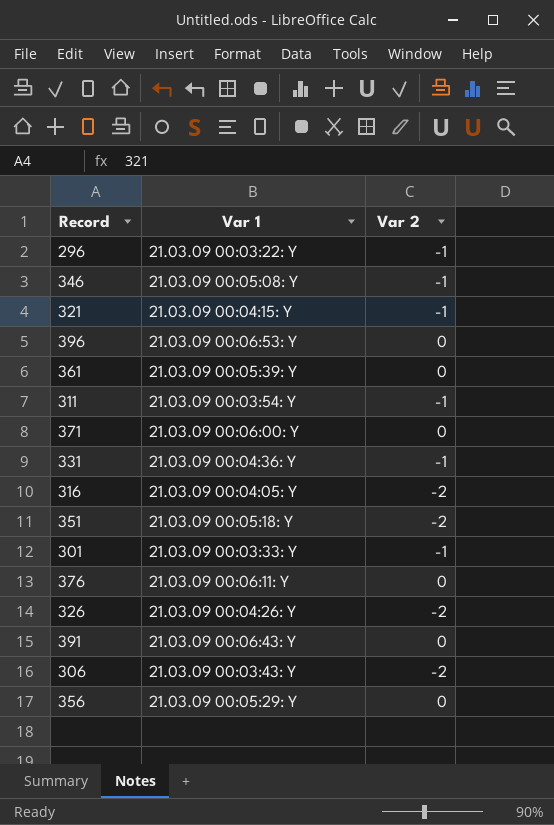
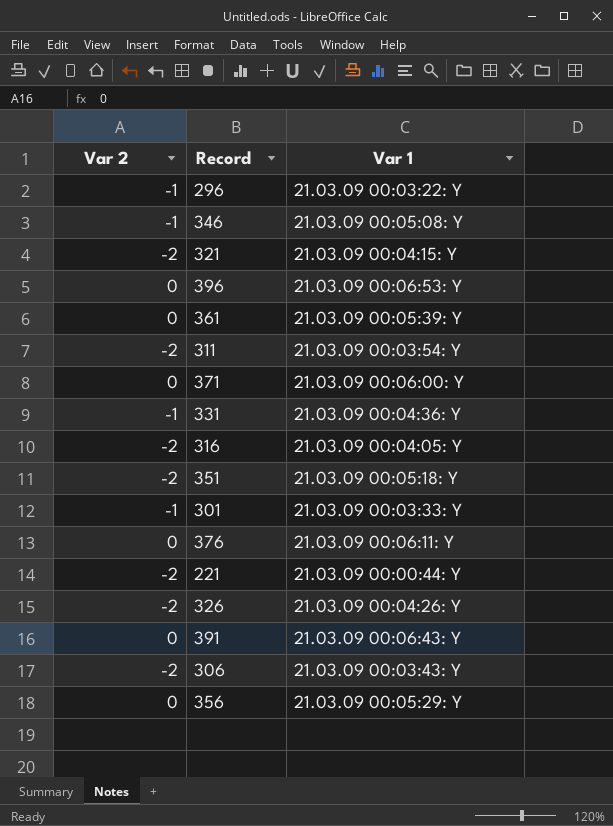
column Var 2 | position: 3 -> 1
321 | Var 2: -1 -> -2
311 | Var 2: -1 -> -2
row 221: none -> -2 | 21.03.09 00:00:44: Y

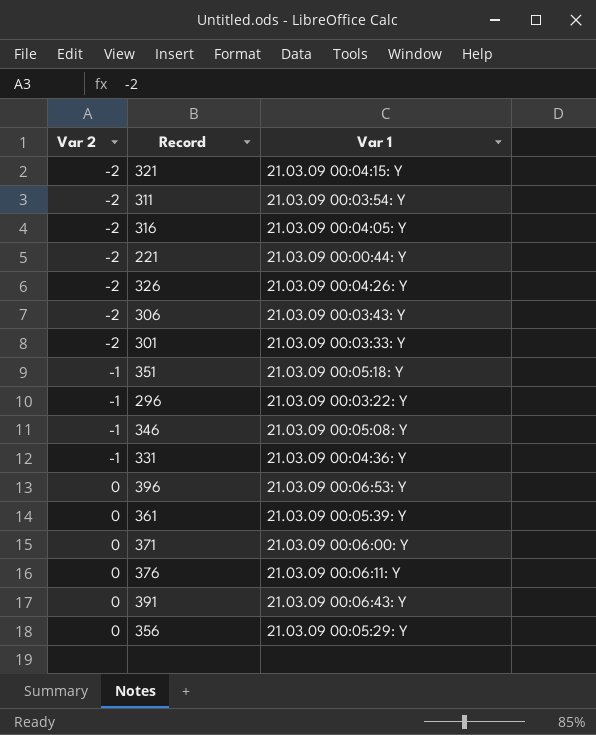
row order: none -> Var 2 ascending
301 | Var 2: -1 -> -2
351 | Var 2: -2 -> -1

